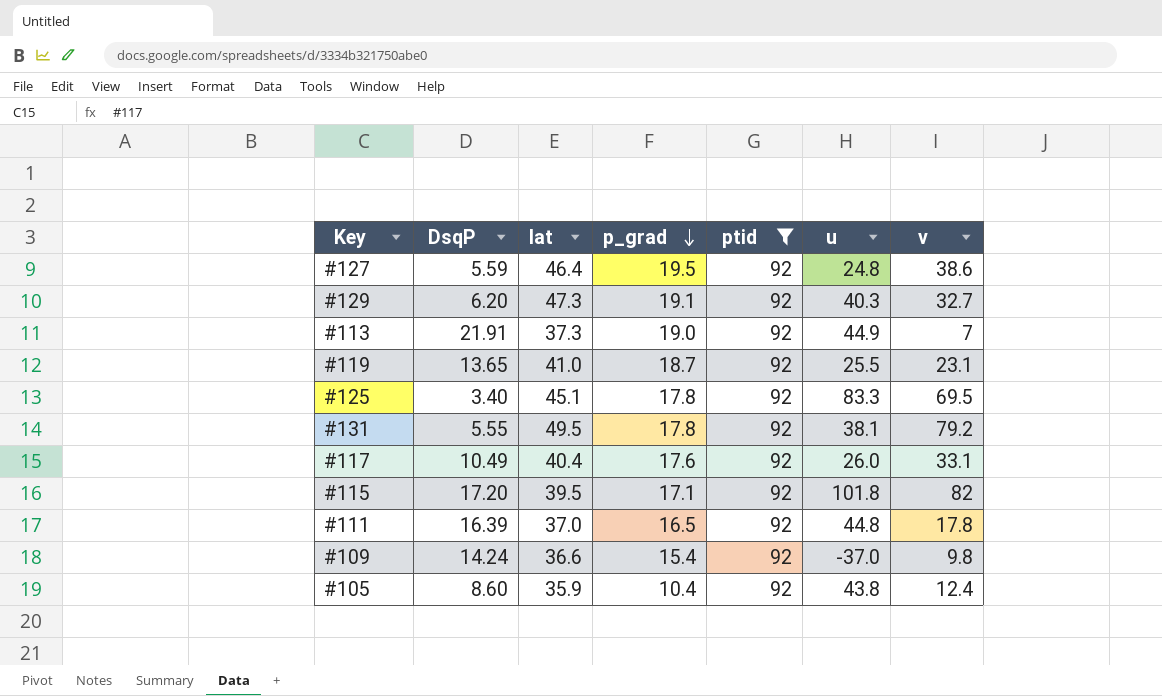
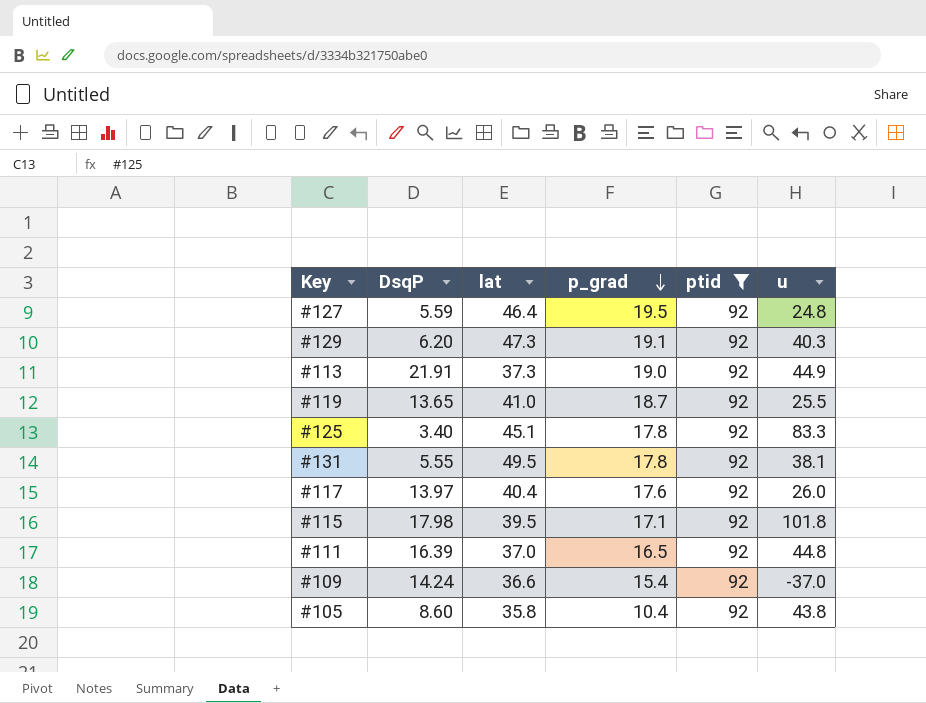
column v | position: 7 -> none
#117 | DsqP: 10.49 -> 13.97
#115 | DsqP: 17.20 -> 17.98
#105 | lat: 35.9 -> 35.8

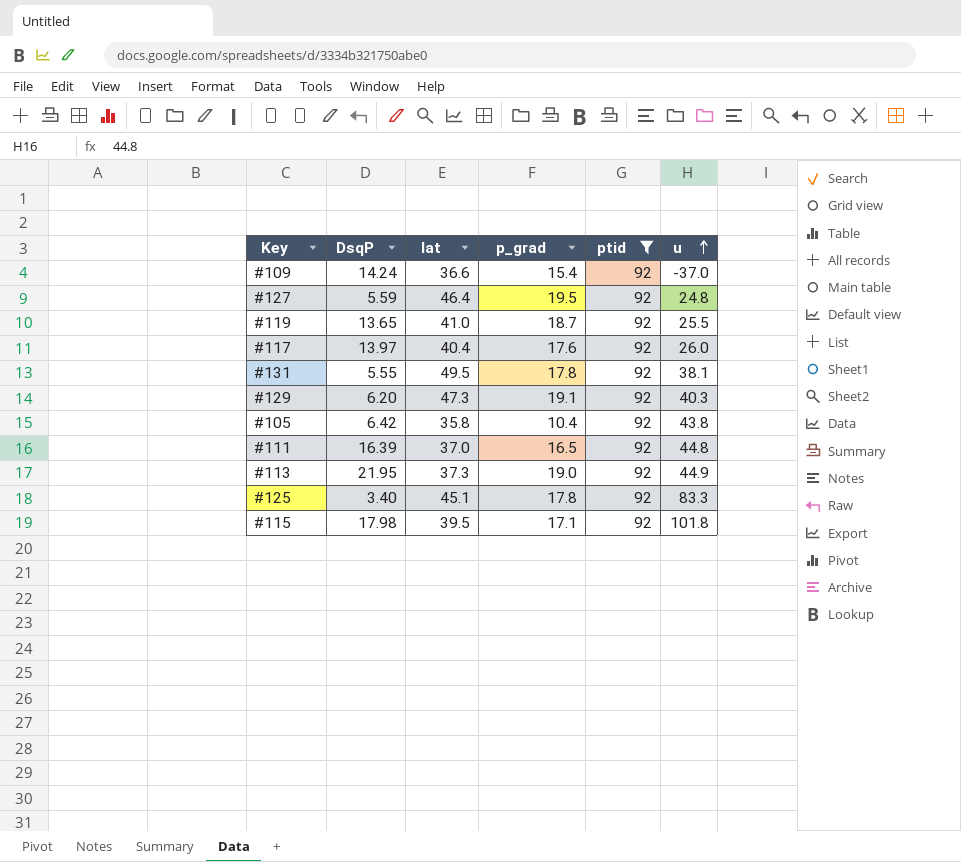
row order: p_grad descending -> u ascending
#105 | DsqP: 8.60 -> 6.42
#113 | DsqP: 21.91 -> 21.95

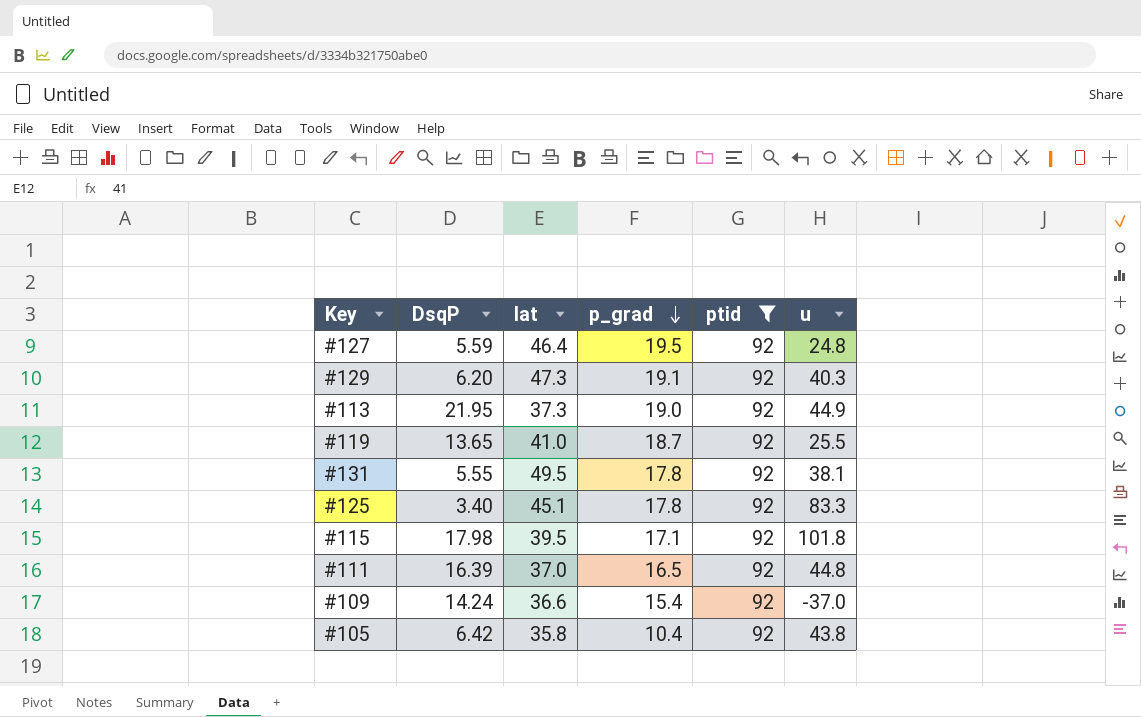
row order: u ascending -> p_grad descending
row #117: 13.97 | 40.4 | 17.6 | 92 | 26.0 -> none

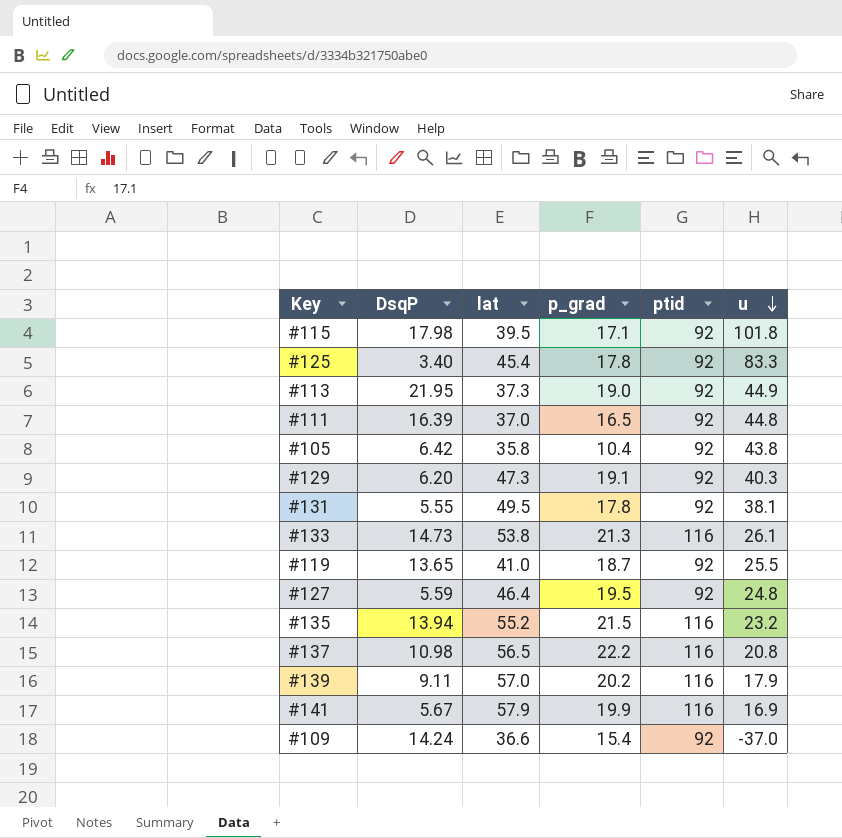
filter: ptid = 92 -> none
row order: p_grad descending -> u descending
#125 | lat: 45.1 -> 45.4

